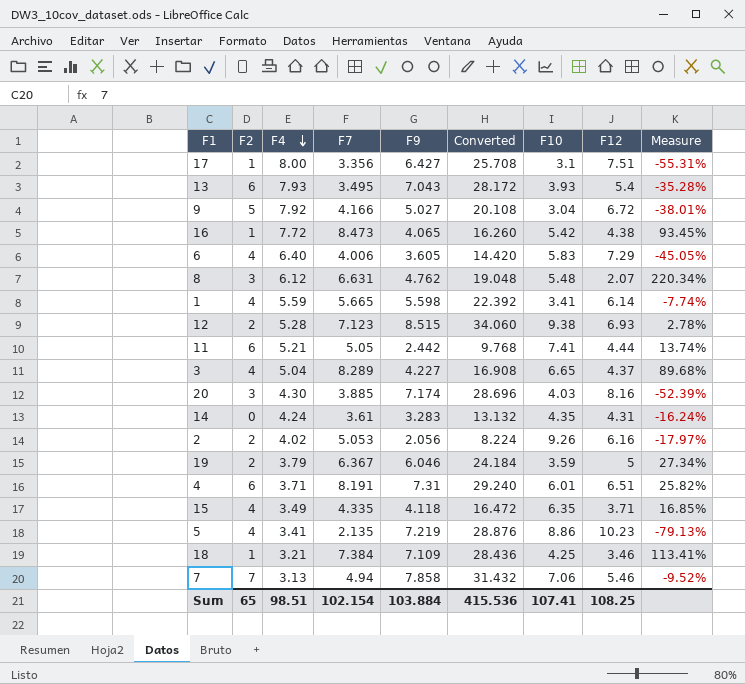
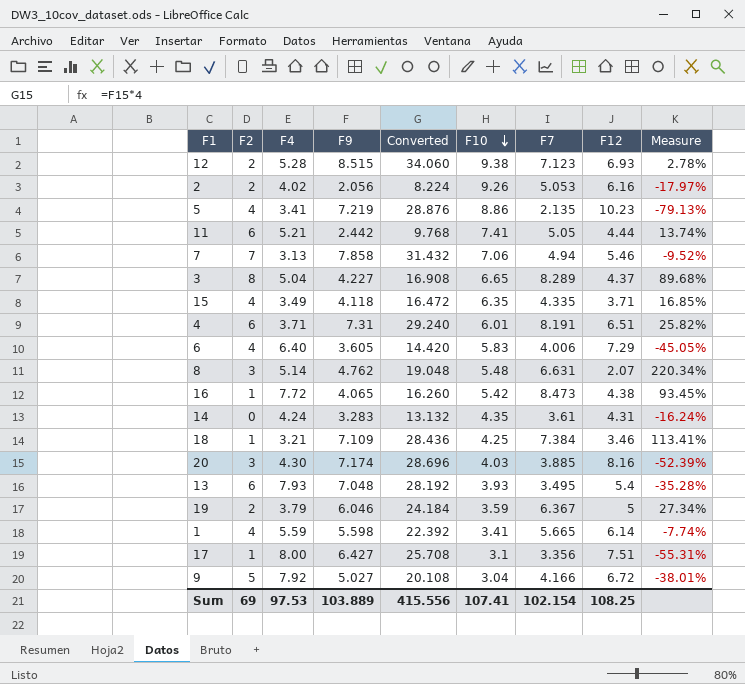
row order: F4 descending -> F10 descending
column F7 | position: 4 -> 7
3 | F2: 4 -> 8
8 | F4: 6.12 -> 5.14
13 | F9: 7.043 -> 7.048
13 | Converted: 28.172 -> 28.192
Sum | F2: 65 -> 69
Sum | F4: 98.51 -> 97.53
Sum | F9: 103.884 -> 103.889
Sum | Converted: 415.536 -> 415.556

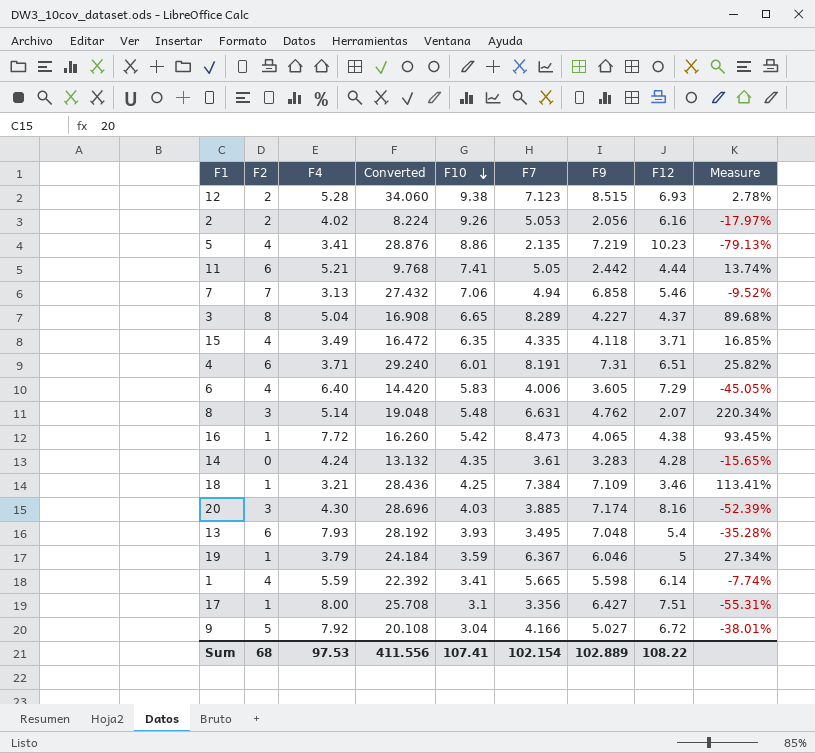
column F9 | position: 4 -> 7
7 | Converted: 31.432 -> 27.432
7 | F9: 7.858 -> 6.858
14 | F12: 4.31 -> 4.28
14 | Measure: -16.24% -> -15.65%
19 | F2: 2 -> 1
Sum | F2: 69 -> 68
Sum | Converted: 415.556 -> 411.556
Sum | F9: 103.889 -> 102.889
Sum | F12: 108.25 -> 108.22

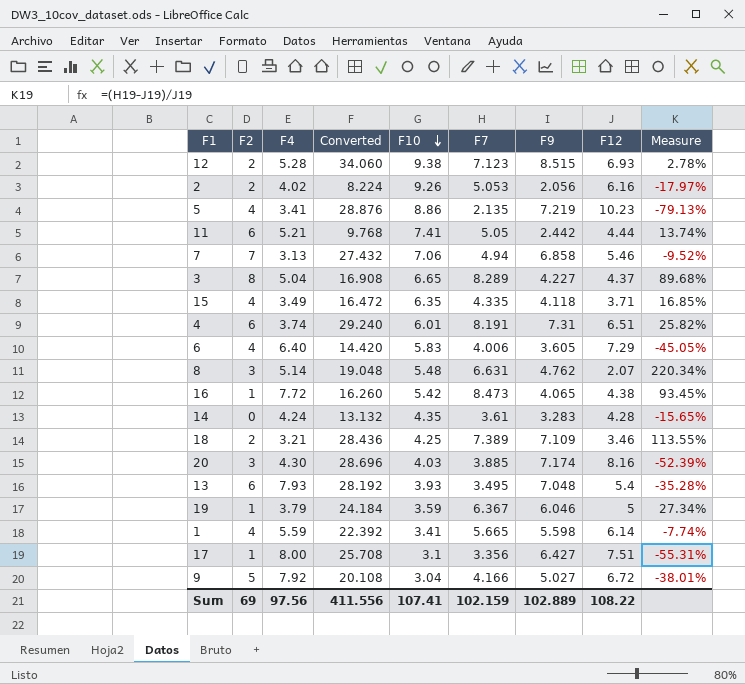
4 | F4: 3.71 -> 3.74
18 | F2: 1 -> 2
18 | F7: 7.384 -> 7.389
18 | Measure: 113.41% -> 113.55%
Sum | F2: 68 -> 69
Sum | F4: 97.53 -> 97.56
Sum | F7: 102.154 -> 102.159

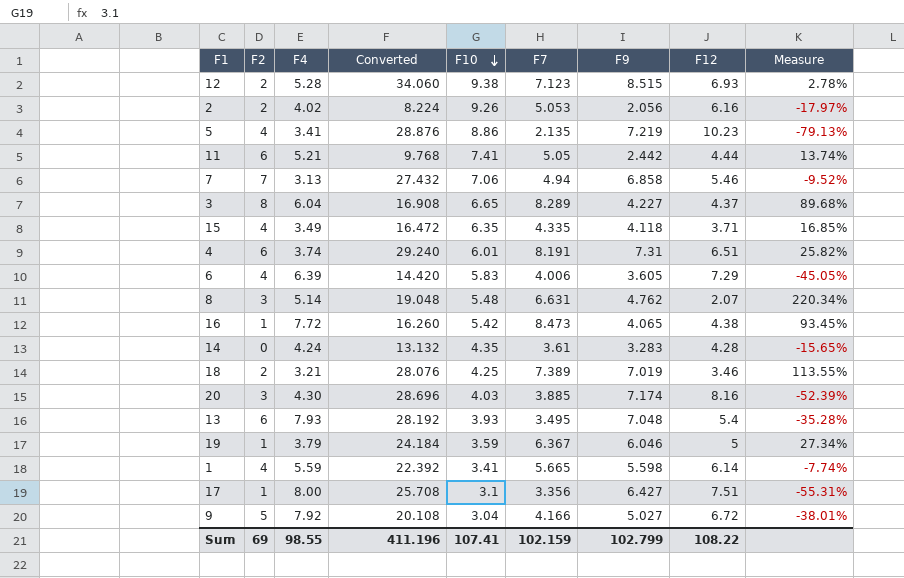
3 | F4: 5.04 -> 6.04
6 | F4: 6.40 -> 6.39
18 | Converted: 28.436 -> 28.076
18 | F9: 7.109 -> 7.019
Sum | F4: 97.56 -> 98.55
Sum | Converted: 411.556 -> 411.196
Sum | F9: 102.889 -> 102.799

